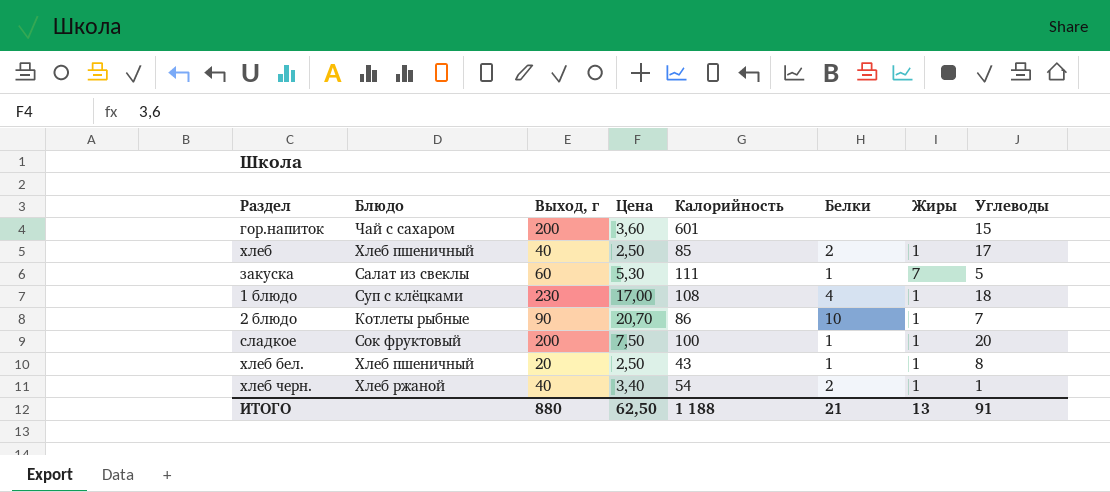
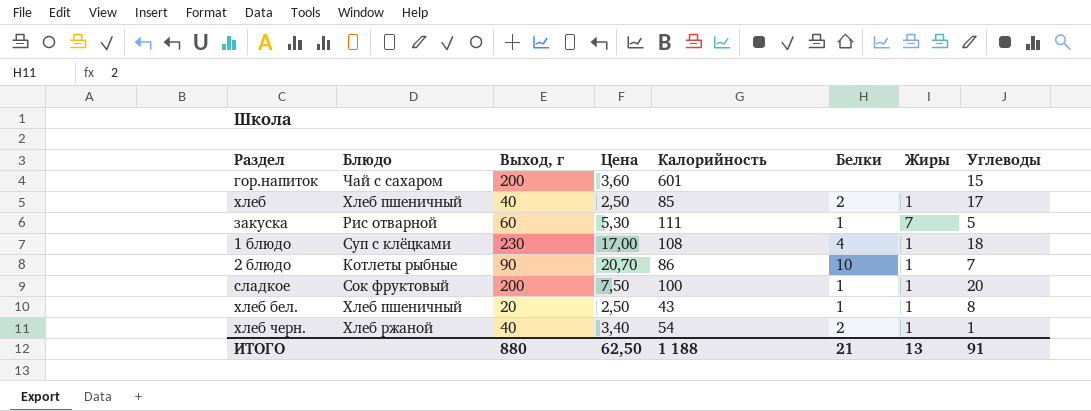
закуска | Блюдо: Салат из свеклы -> Рис отварной

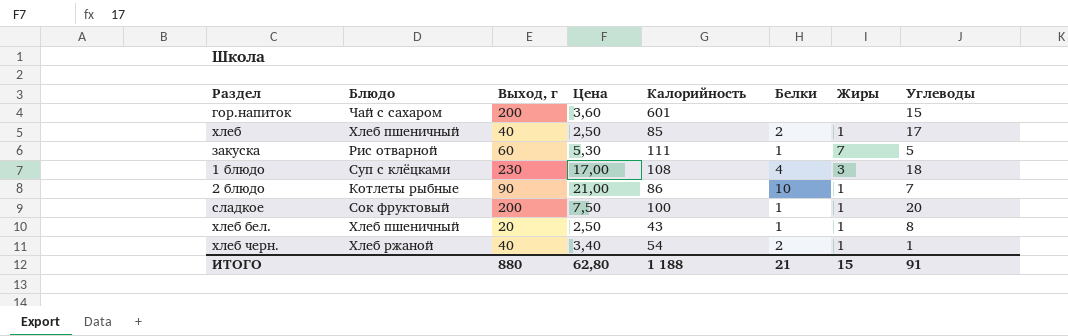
1 блюдо | Жиры: 1 -> 3
2 блюдо | Цена: 20,70 -> 21,00
ИТОГО | Цена: 62,50 -> 62,80
ИТОГО | Жиры: 13 -> 15

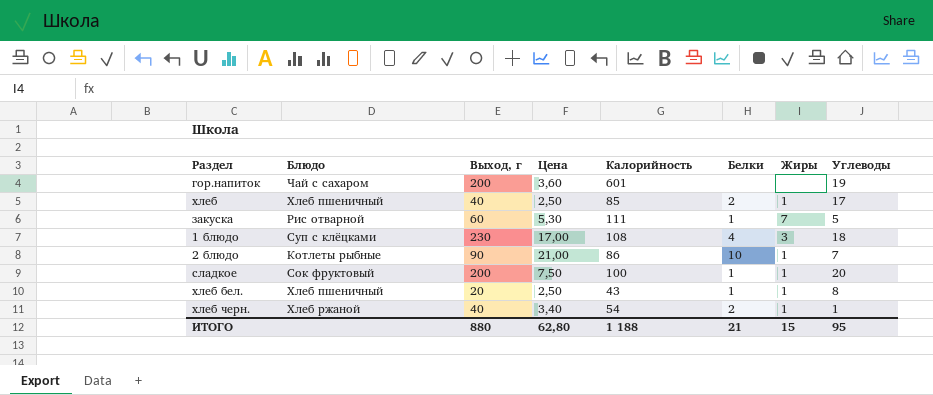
гор.напиток | Углеводы: 15 -> 19
ИТОГО | Углеводы: 91 -> 95

